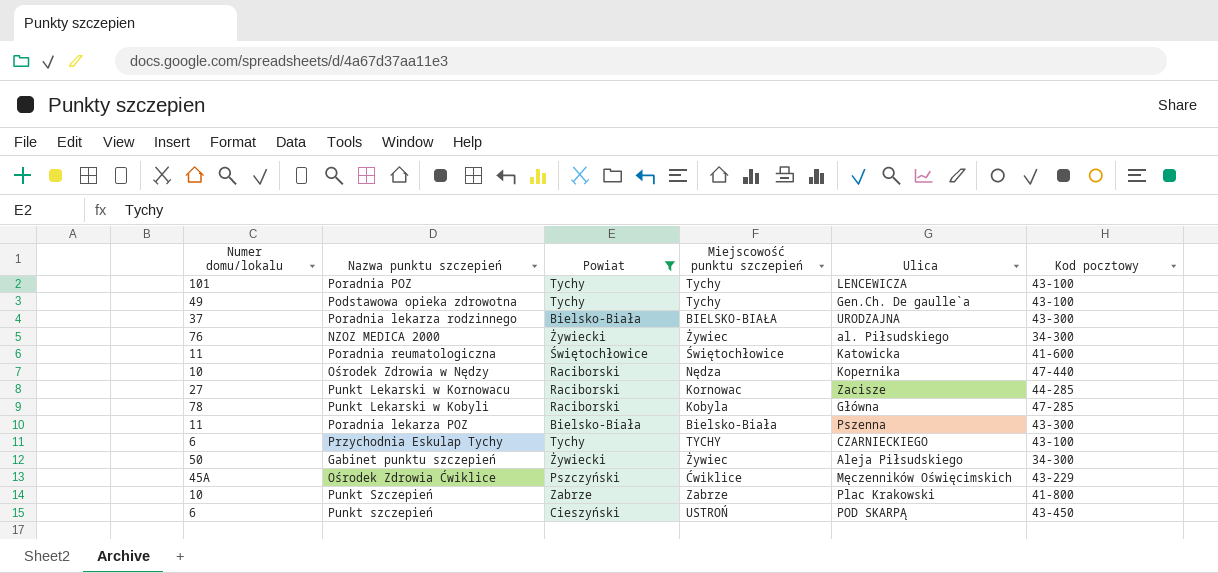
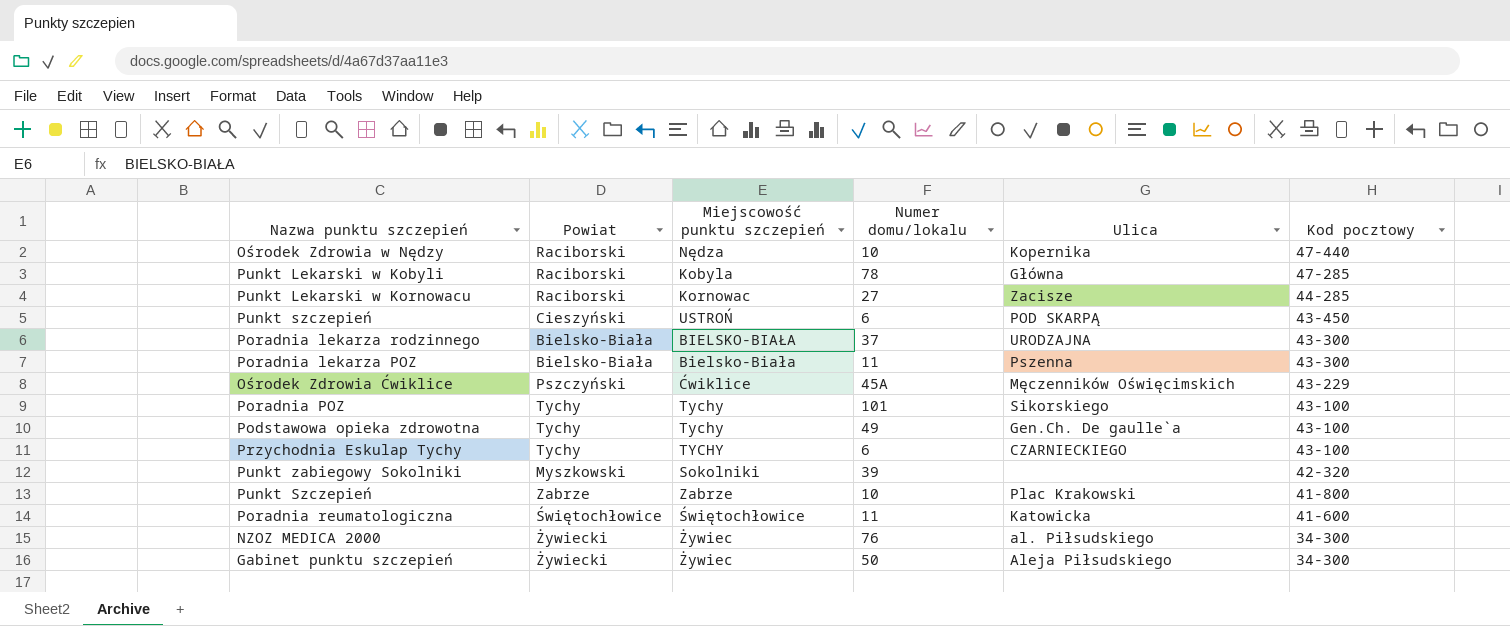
filter: Powiat != Myszkowski -> none
row order: none -> Kod pocztowy descending
column Numer domu/lokalu | position: 1 -> 4
Poradnia POZ | Ulica: LENCEWICZA -> Sikorskiego

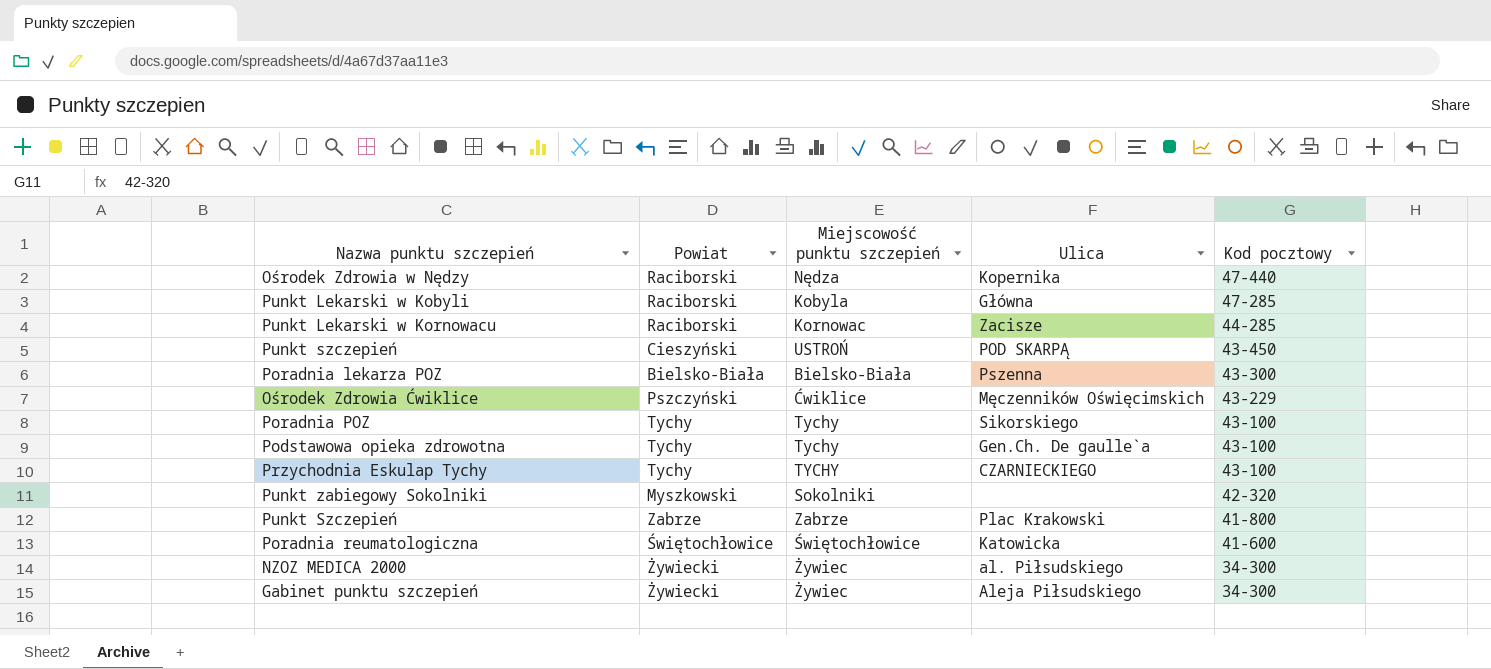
column Numer domu/lokalu | position: 4 -> none
row Poradnia lekarza rodzinnego: Bielsko-Biała | BIELSKO-BIAŁA | 37 | URODZAJNA | 43-300 -> none

